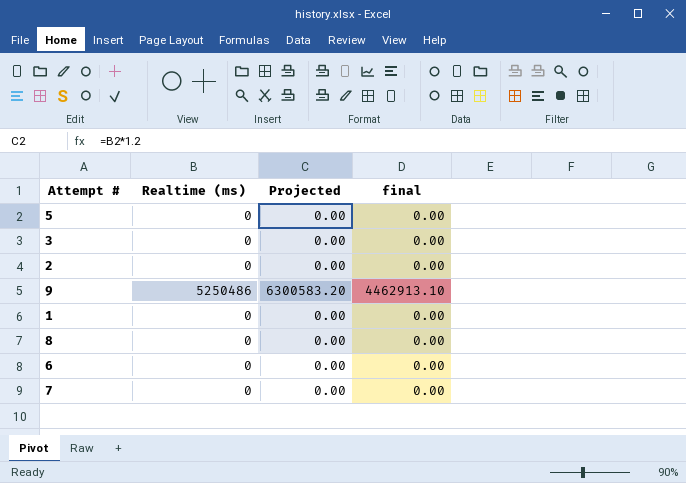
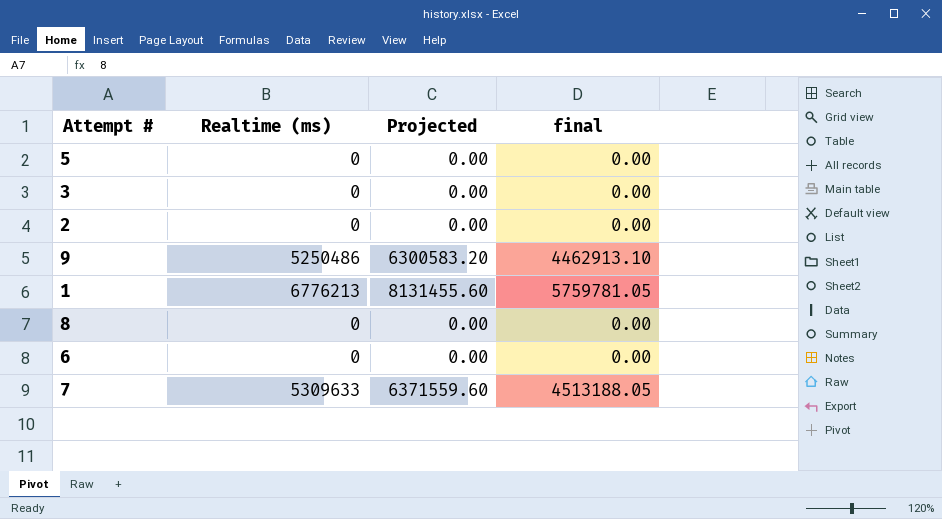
1 | Realtime (ms): 0 -> 6776213
1 | Projected: 0.00 -> 8131455.60
1 | final: 0.00 -> 5759781.05
7 | Realtime (ms): 0 -> 5309633
7 | Projected: 0.00 -> 6371559.60
7 | final: 0.00 -> 4513188.05

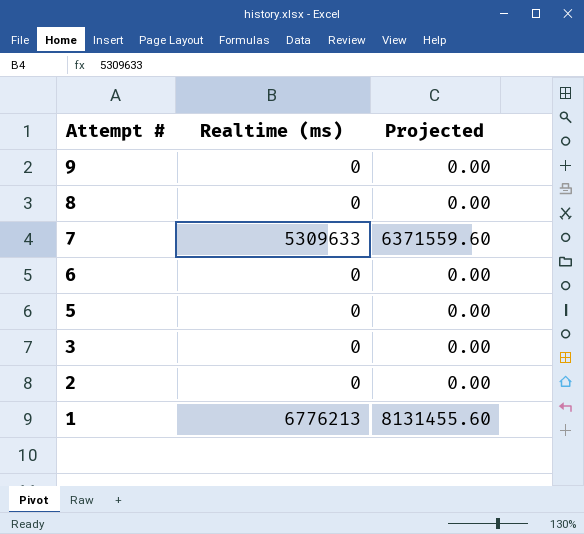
row order: none -> Attempt # descending
column final | formula: [Realtime (ms)] * 0.85 -> none
9 | Realtime (ms): 5250486 -> 0
9 | Projected: 6300583.20 -> 0.00

